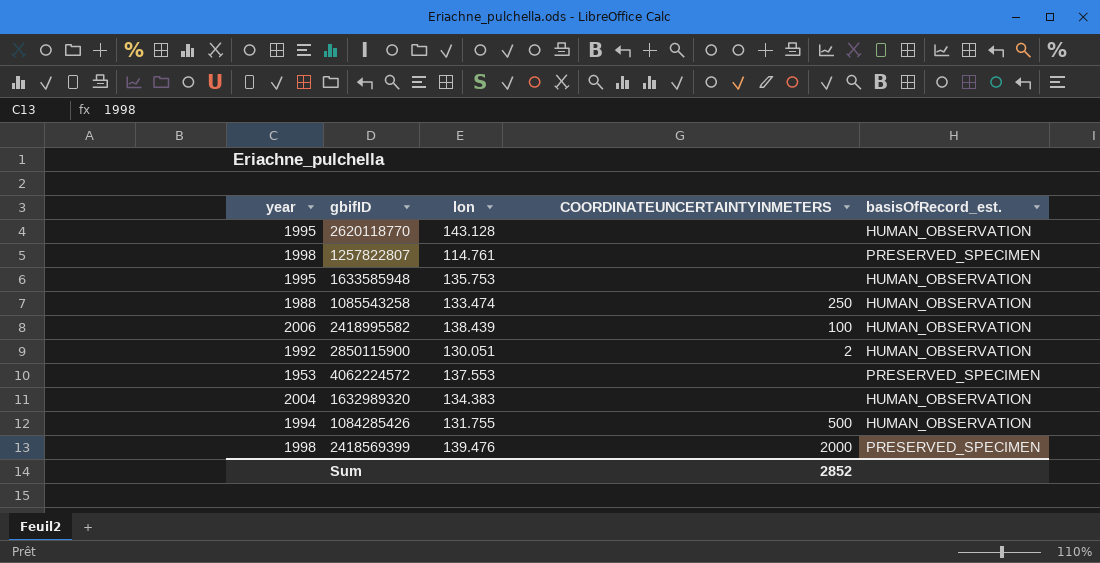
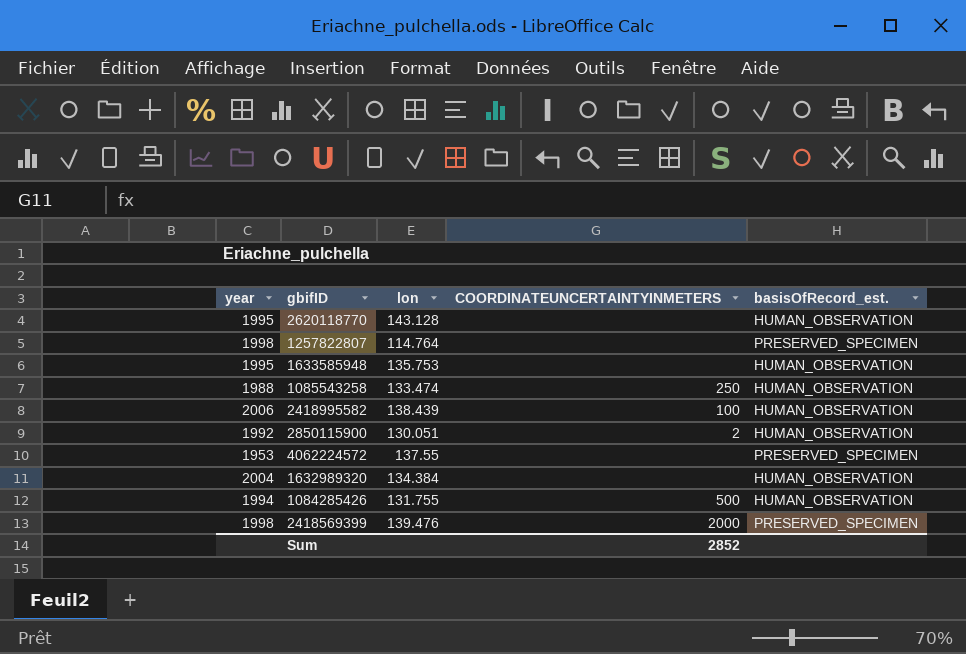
1257822807 | lon: 114.761 -> 114.764
4062224572 | lon: 137.553 -> 137.55
1632989320 | lon: 134.383 -> 134.384

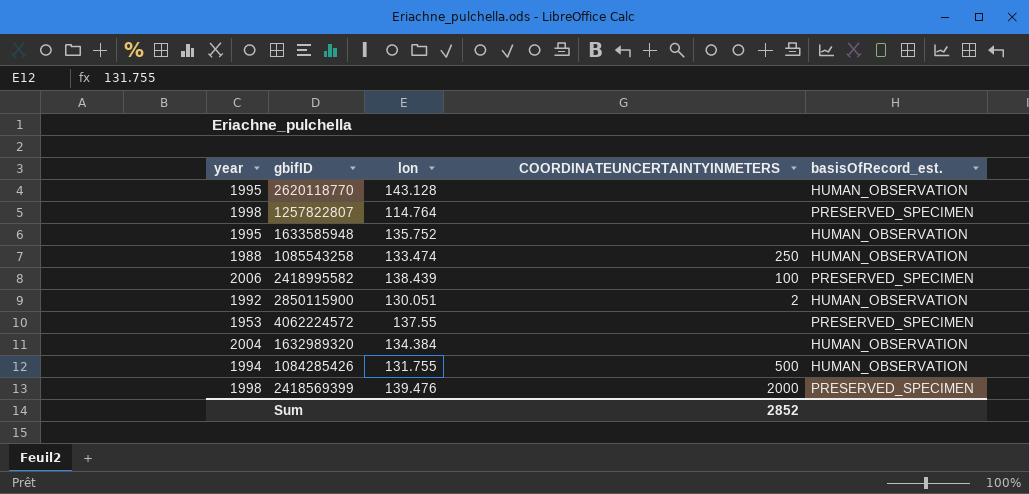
1633585948 | lon: 135.753 -> 135.752
2418995582 | basisOfRecord_est.: HUMAN_OBSERVATION -> PRESERVED_SPECIMEN

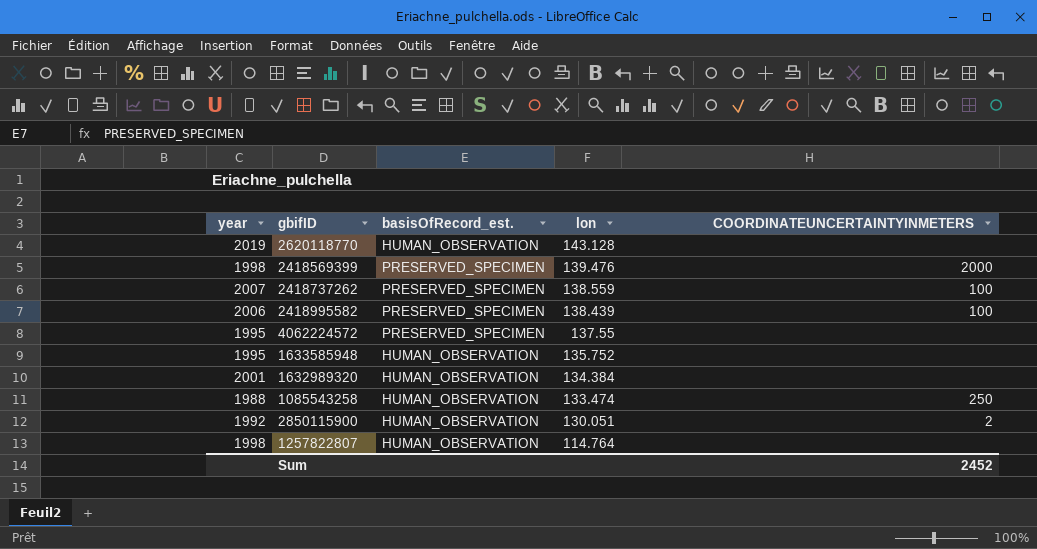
row order: none -> lon descending
column basisOfRecord_est. | position: 5 -> 3
row 1084285426: 1994 | 131.755 | 500 | HUMAN_OBSERVATION -> none
2620118770 | year: 1995 -> 2019
row 2418737262: none -> 2007 | PRESERVED_SPECIMEN | 138.559 | 100
4062224572 | year: 1953 -> 1995
1632989320 | year: 2004 -> 2001
1257822807 | basisOfRecord_est.: PRESERVED_SPECIMEN -> HUMAN_OBSERVATION
Sum | COORDINATEUNCERTAINTYINMETERS: 2852 -> 2452

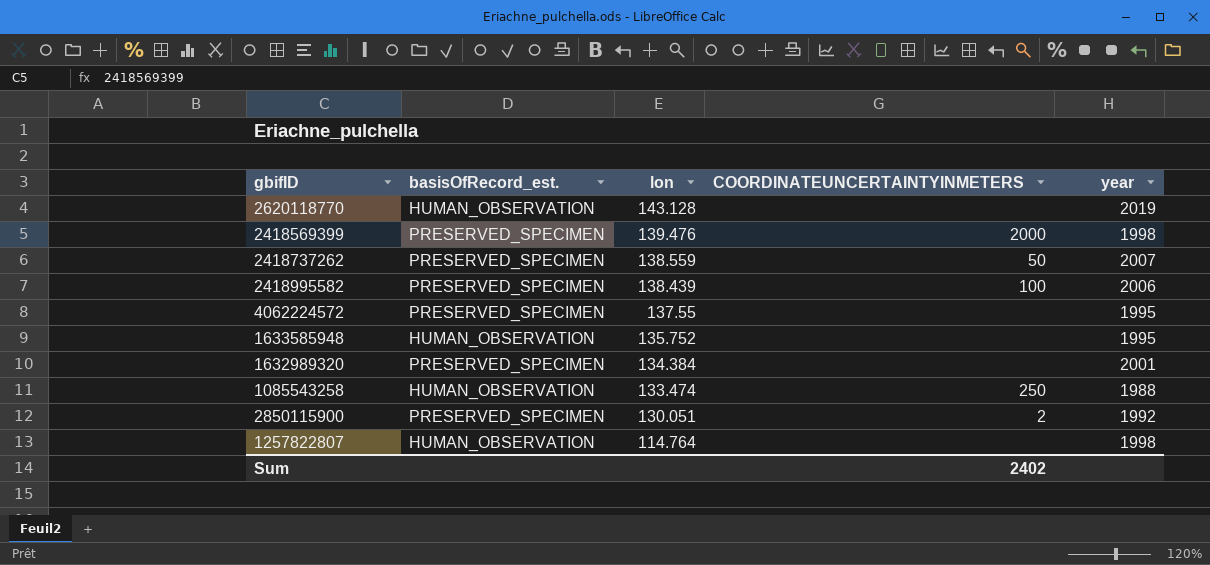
column year | position: 1 -> 5
2418737262 | COORDINATEUNCERTAINTYINMETERS: 100 -> 50
1632989320 | basisOfRecord_est.: HUMAN_OBSERVATION -> PRESERVED_SPECIMEN
2850115900 | basisOfRecord_est.: HUMAN_OBSERVATION -> PRESERVED_SPECIMEN
Sum | COORDINATEUNCERTAINTYINMETERS: 2452 -> 2402

